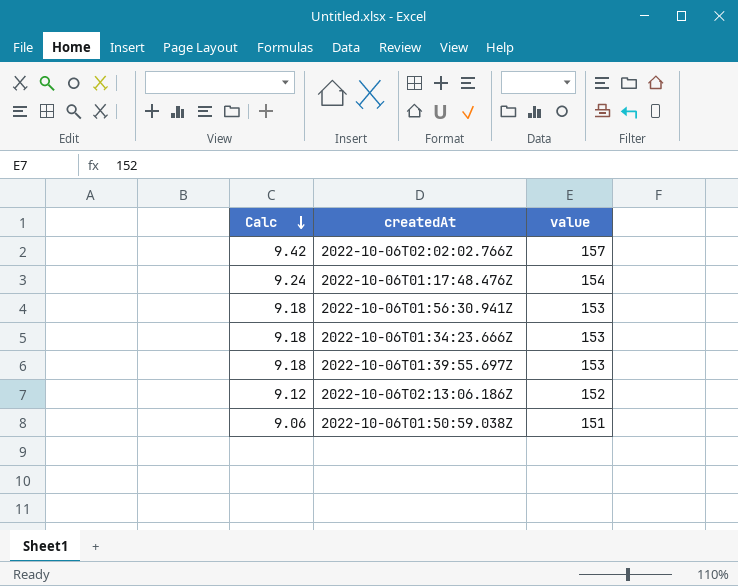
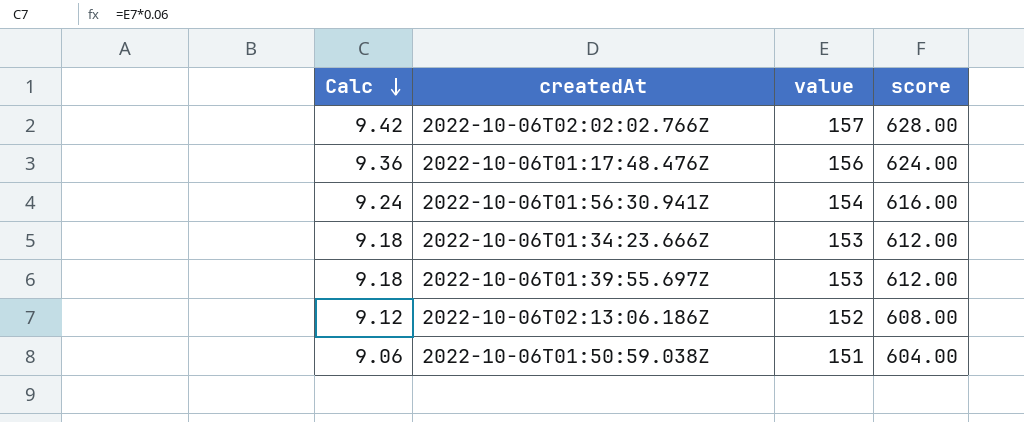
column score | formula: none -> [value] * 4
2022-10-06T01:17:48.476Z | Calc: 9.24 -> 9.36
2022-10-06T01:17:48.476Z | value: 154 -> 156
2022-10-06T01:56:30.941Z | Calc: 9.18 -> 9.24
2022-10-06T01:56:30.941Z | value: 153 -> 154

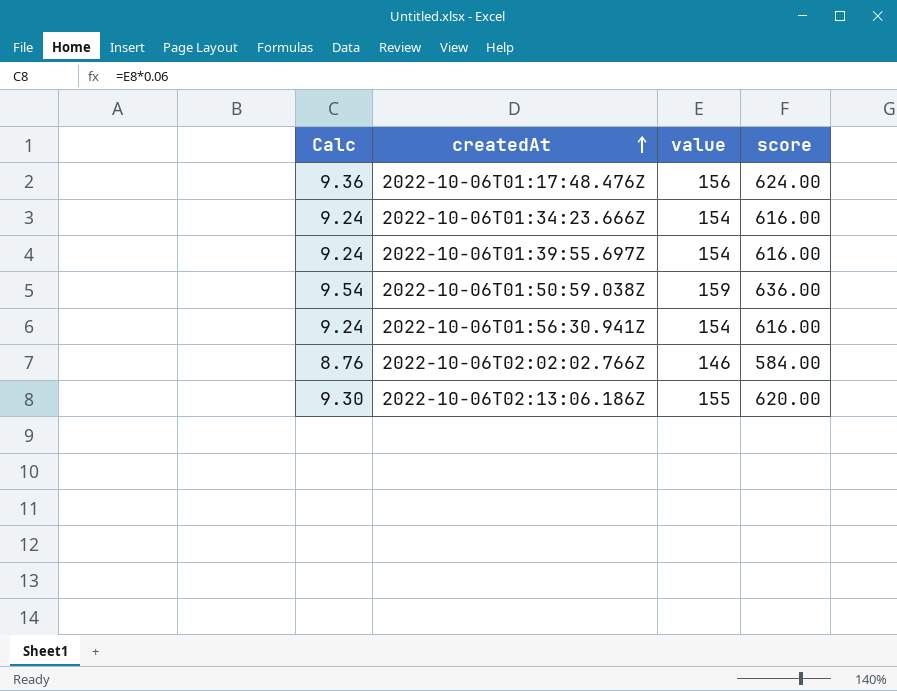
row order: Calc descending -> createdAt ascending
2022-10-06T01:34:23.666Z | Calc: 9.18 -> 9.24
2022-10-06T01:34:23.666Z | value: 153 -> 154
2022-10-06T01:34:23.666Z | score: 612.00 -> 616.00
2022-10-06T01:39:55.697Z | Calc: 9.18 -> 9.24
2022-10-06T01:39:55.697Z | value: 153 -> 154
2022-10-06T01:39:55.697Z | score: 612.00 -> 616.00
2022-10-06T01:50:59.038Z | Calc: 9.06 -> 9.54
2022-10-06T01:50:59.038Z | value: 151 -> 159
2022-10-06T01:50:59.038Z | score: 604.00 -> 636.00
2022-10-06T02:02:02.766Z | Calc: 9.42 -> 8.76
2022-10-06T02:02:02.766Z | value: 157 -> 146
2022-10-06T02:02:02.766Z | score: 628.00 -> 584.00
2022-10-06T02:13:06.186Z | Calc: 9.12 -> 9.30
2022-10-06T02:13:06.186Z | value: 152 -> 155
2022-10-06T02:13:06.186Z | score: 608.00 -> 620.00

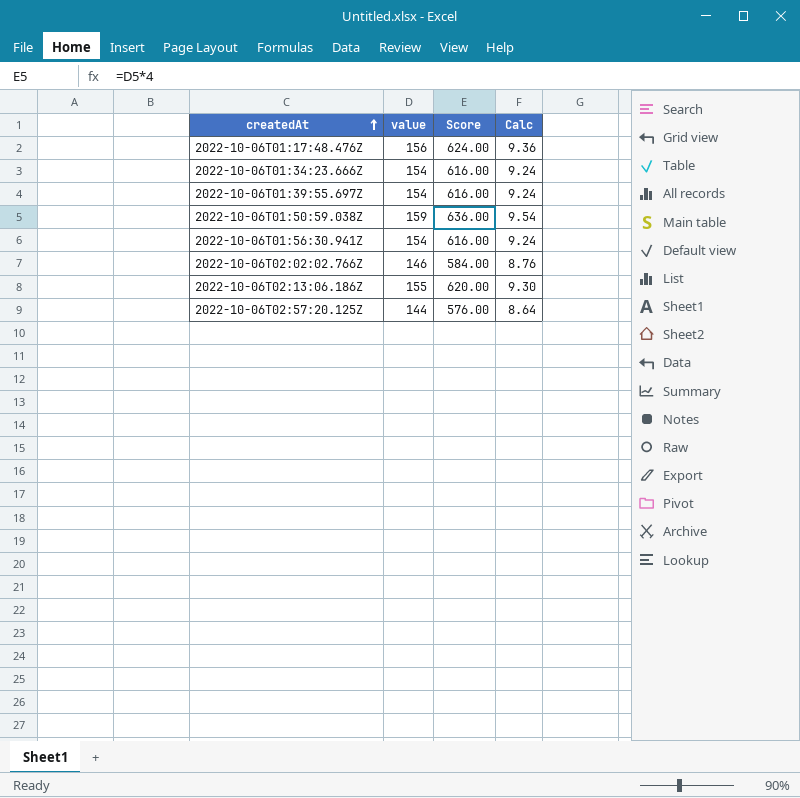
column name: score -> Score
column Calc | position: 1 -> 4
row 2022-10-06T02:57:20.125Z: none -> 144 | 576.00 | 8.64

